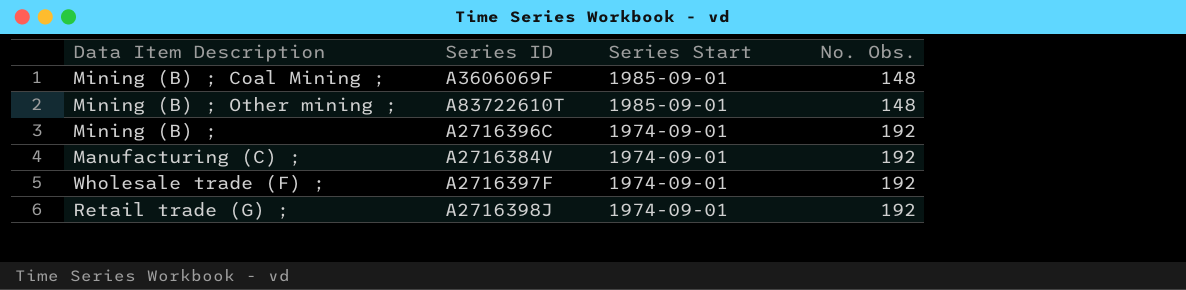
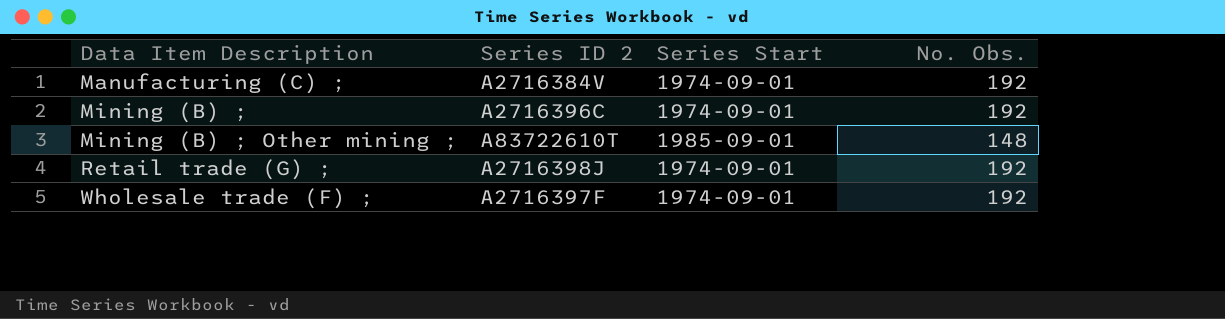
row order: Series Start descending -> Data Item Description ascending
column name: Series ID -> Series ID 2
row Mining (B) ; Coal Mining ;: A3606069F | 1985-09-01 | 148 -> none

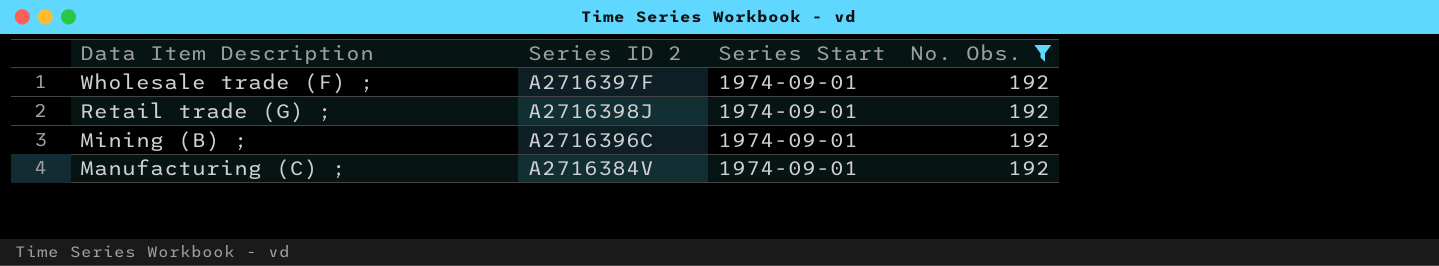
filter: none -> No. Obs. = 192
row order: Data Item Description ascending -> Data Item Description descending

